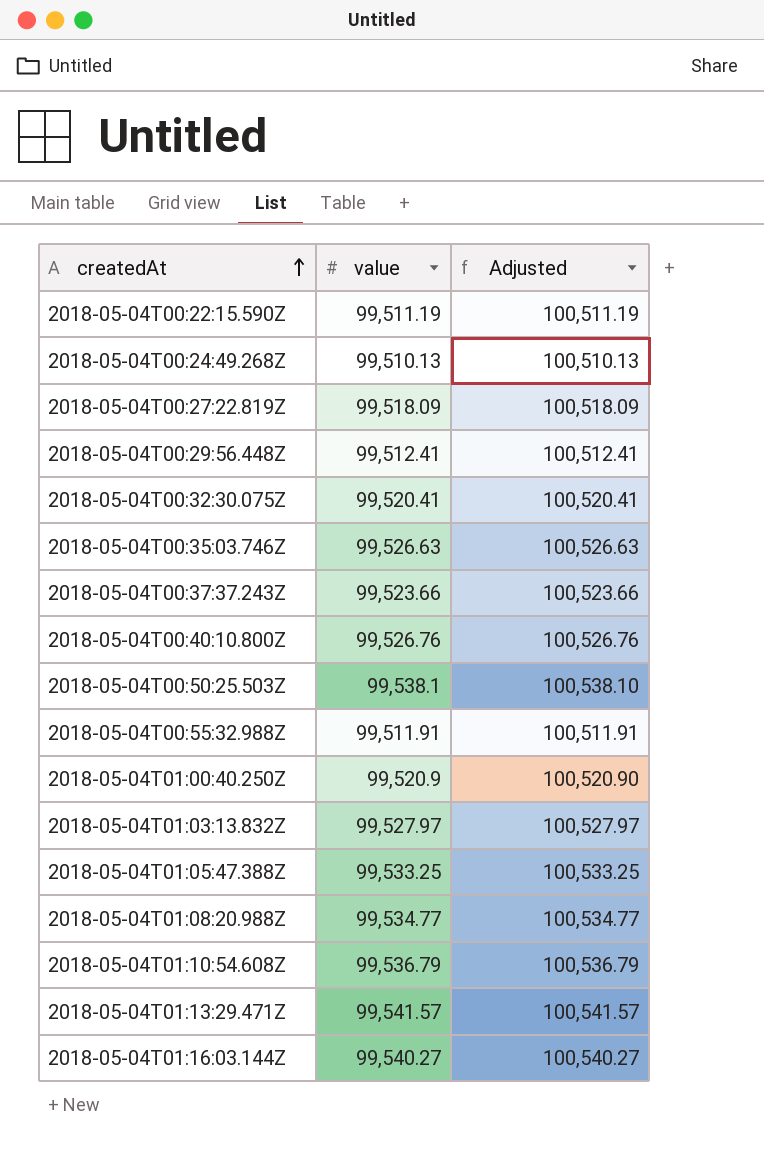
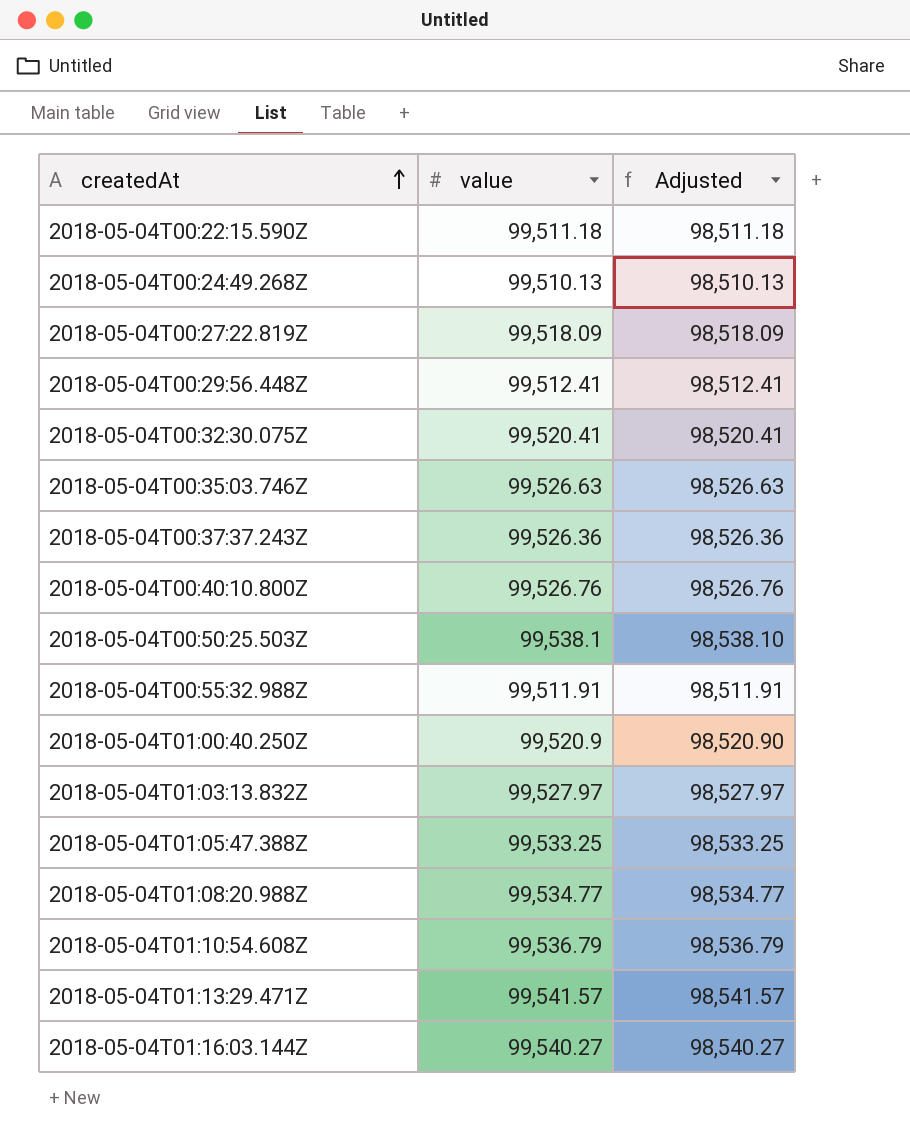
column Adjusted | formula: [value] + 1000 -> [value] - 1000
2018-05-04T00:22:15.590Z | value: 99,511.19 -> 99,511.18
2018-05-04T00:37:37.243Z | value: 99,523.66 -> 99,526.36

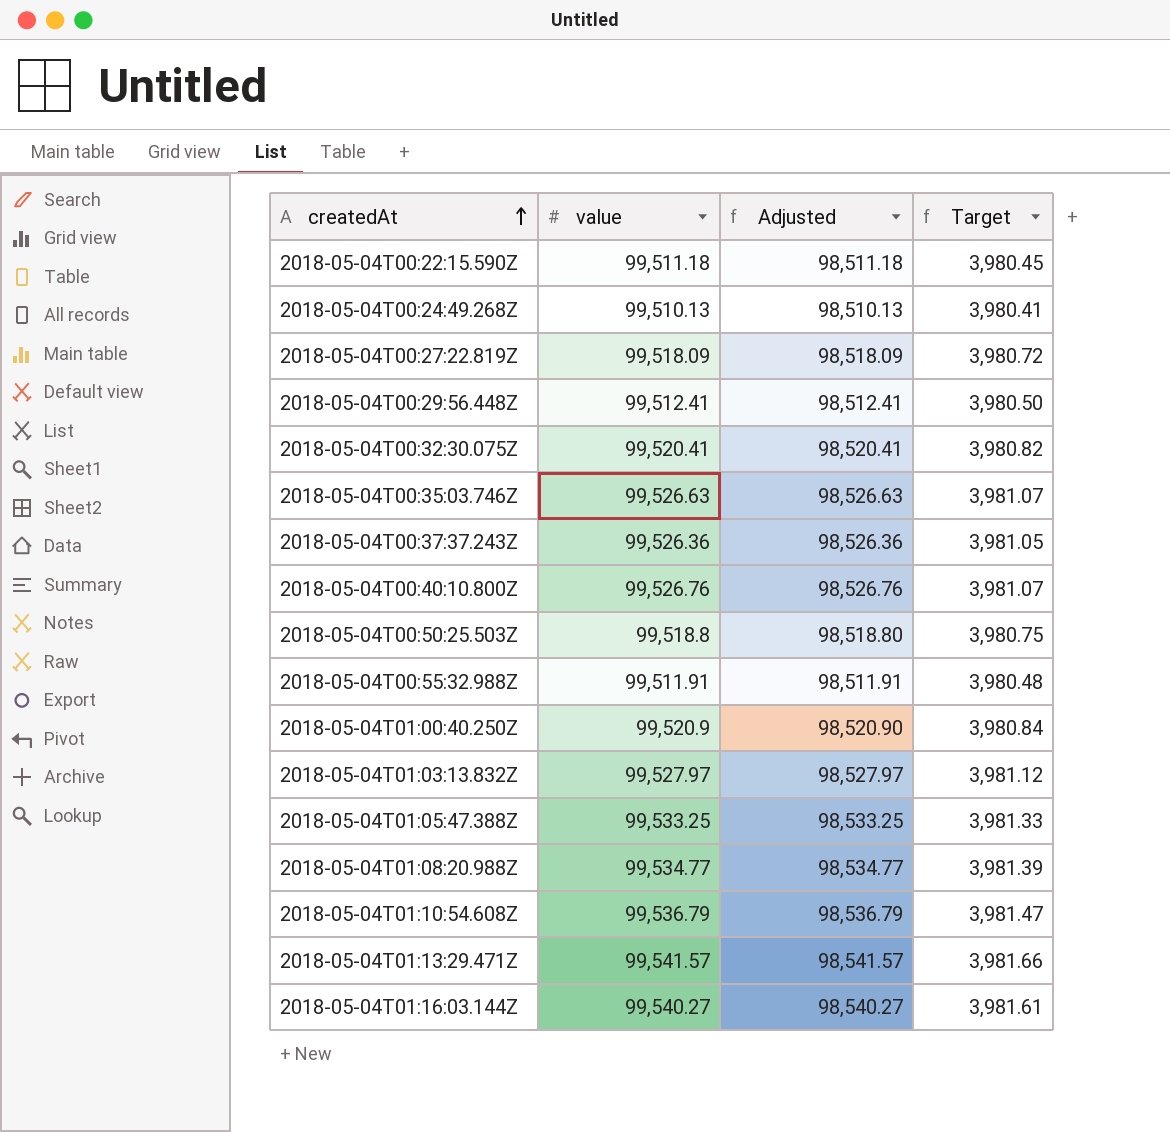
column Target | formula: none -> [value] * 0.04
2018-05-04T00:50:25.503Z | value: 99,538.1 -> 99,518.8
2018-05-04T00:50:25.503Z | Adjusted: 98,538.10 -> 98,518.80

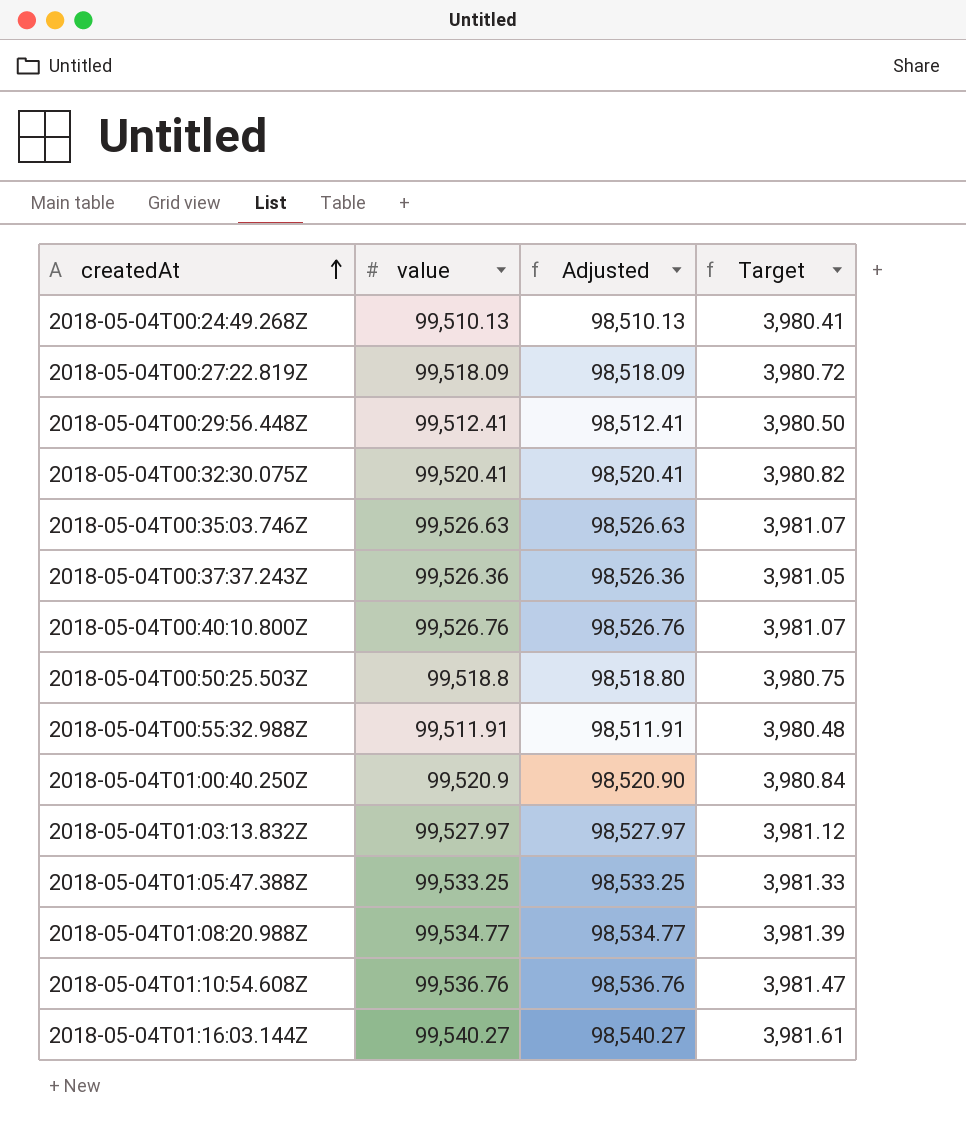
row 2018-05-04T00:22:15.590Z: 99,511.18 | 98,511.18 | 3,980.45 -> none
row 2018-05-04T01:13:29.471Z: 99,541.57 | 98,541.57 | 3,981.66 -> none
2018-05-04T01:10:54.608Z | value: 99,536.79 -> 99,536.76
2018-05-04T01:10:54.608Z | Adjusted: 98,536.79 -> 98,536.76

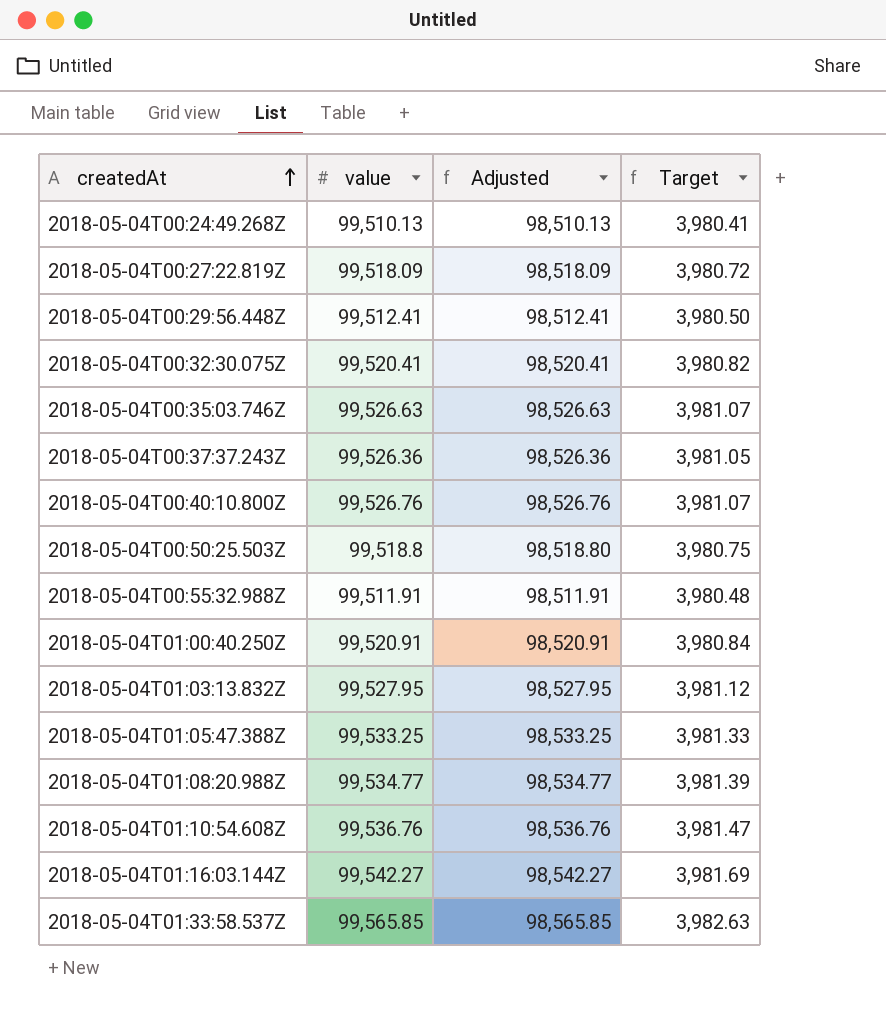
2018-05-04T01:00:40.250Z | value: 99,520.9 -> 99,520.91
2018-05-04T01:00:40.250Z | Adjusted: 98,520.90 -> 98,520.91
2018-05-04T01:03:13.832Z | value: 99,527.97 -> 99,527.95
2018-05-04T01:03:13.832Z | Adjusted: 98,527.97 -> 98,527.95
2018-05-04T01:16:03.144Z | value: 99,540.27 -> 99,542.27
2018-05-04T01:16:03.144Z | Adjusted: 98,540.27 -> 98,542.27
2018-05-04T01:16:03.144Z | Target: 3,981.61 -> 3,981.69
row 2018-05-04T01:33:58.537Z: none -> 99,565.85 | 98,565.85 | 3,982.63

